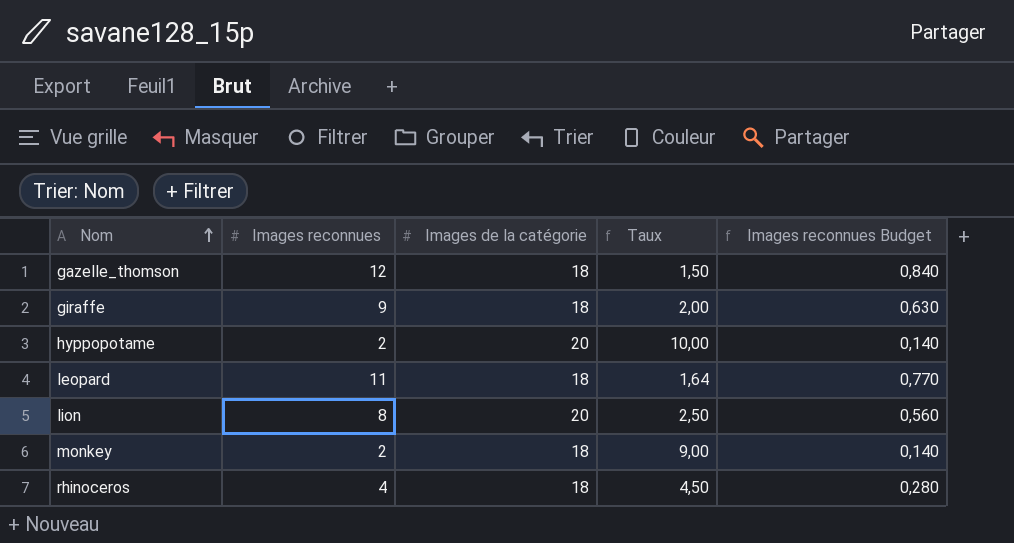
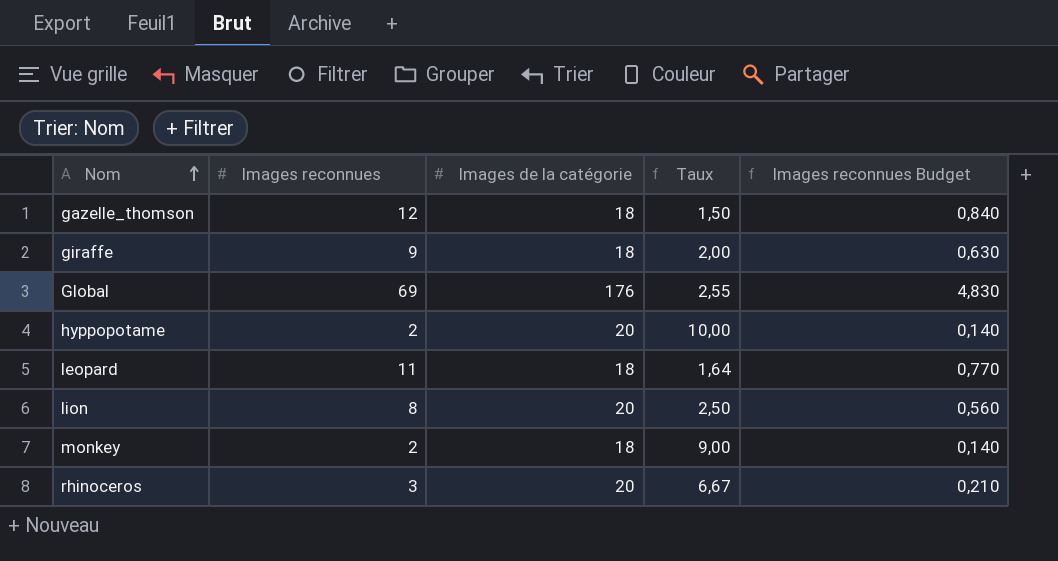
row Global: none -> 69 | 176 | 2,55 | 4,830
rhinoceros | Images reconnues: 4 -> 3
rhinoceros | Images de la catégorie: 18 -> 20
rhinoceros | Taux: 4,50 -> 6,67
rhinoceros | Images reconnues Budget: 0,280 -> 0,210

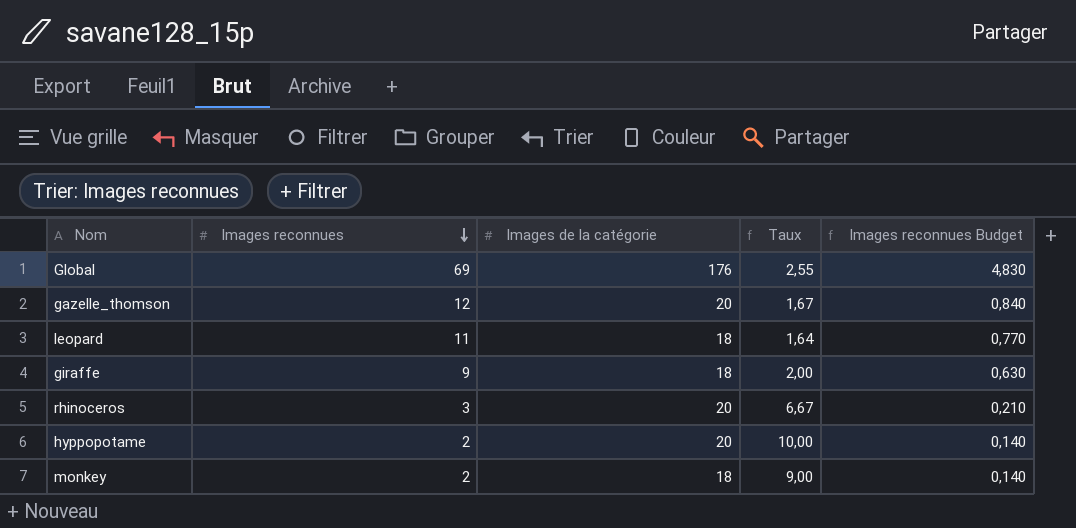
row order: Nom ascending -> Images reconnues descending
row lion: 8 | 20 | 2,50 | 0,560 -> none
gazelle_thomson | Images de la catégorie: 18 -> 20
gazelle_thomson | Taux: 1,50 -> 1,67

